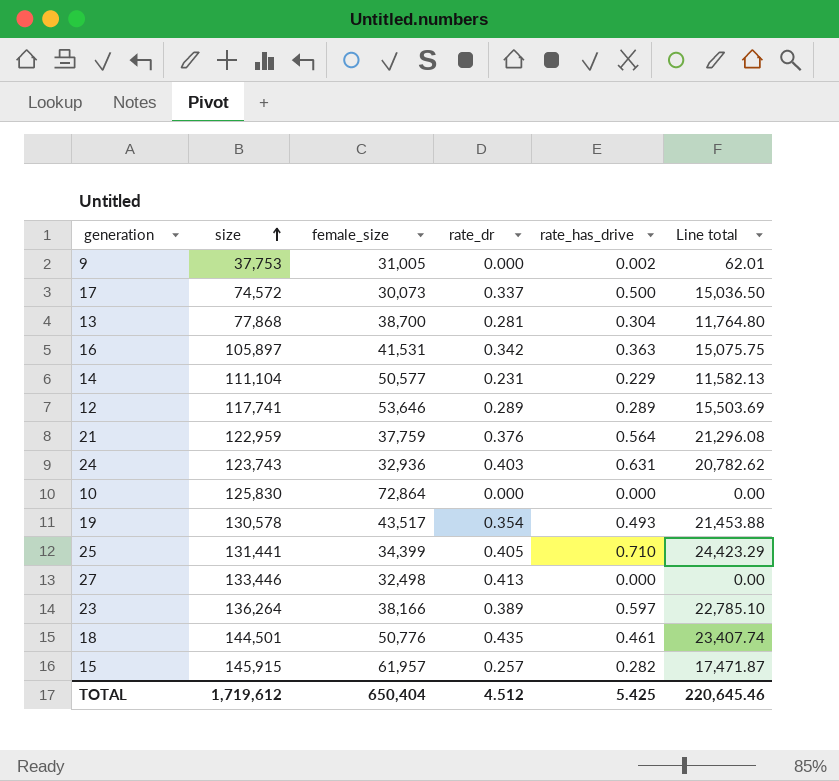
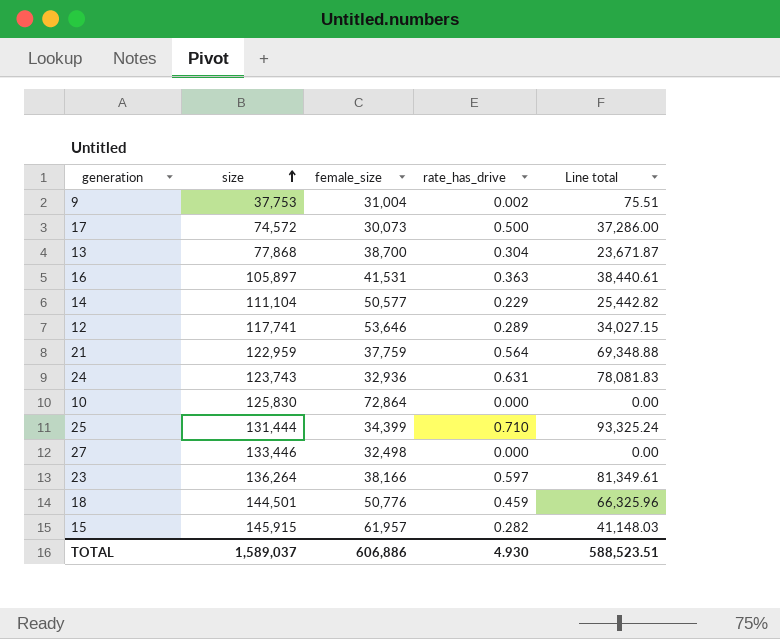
column rate_dr | position: 4 -> none
column Line total | formula: [female_size] * [rate_has_drive] -> [size] * [rate_has_drive]
row 19: 130,578 | 43,517 | 0.354 | 0.493 | 21,453.88 -> none
9 | female_size: 31,005 -> 31,004
25 | size: 131,441 -> 131,444
18 | rate_has_drive: 0.461 -> 0.459
TOTAL | size: 1,719,612 -> 1,589,037
TOTAL | female_size: 650,404 -> 606,886
TOTAL | rate_has_drive: 5.425 -> 4.930
TOTAL | Line total: 220,645.46 -> 588,523.51

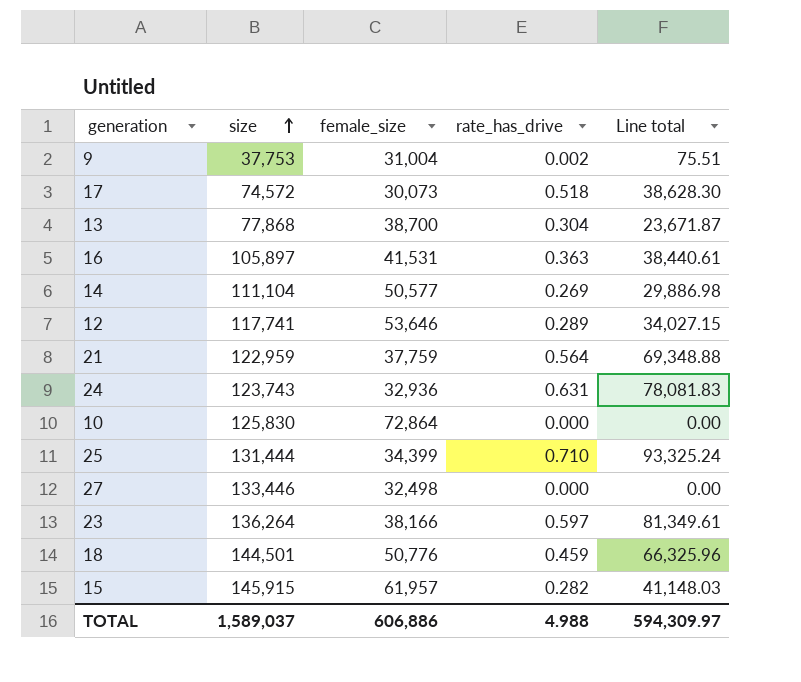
17 | rate_has_drive: 0.500 -> 0.518
17 | Line total: 37,286.00 -> 38,628.30
14 | rate_has_drive: 0.229 -> 0.269
14 | Line total: 25,442.82 -> 29,886.98
TOTAL | rate_has_drive: 4.930 -> 4.988
TOTAL | Line total: 588,523.51 -> 594,309.97

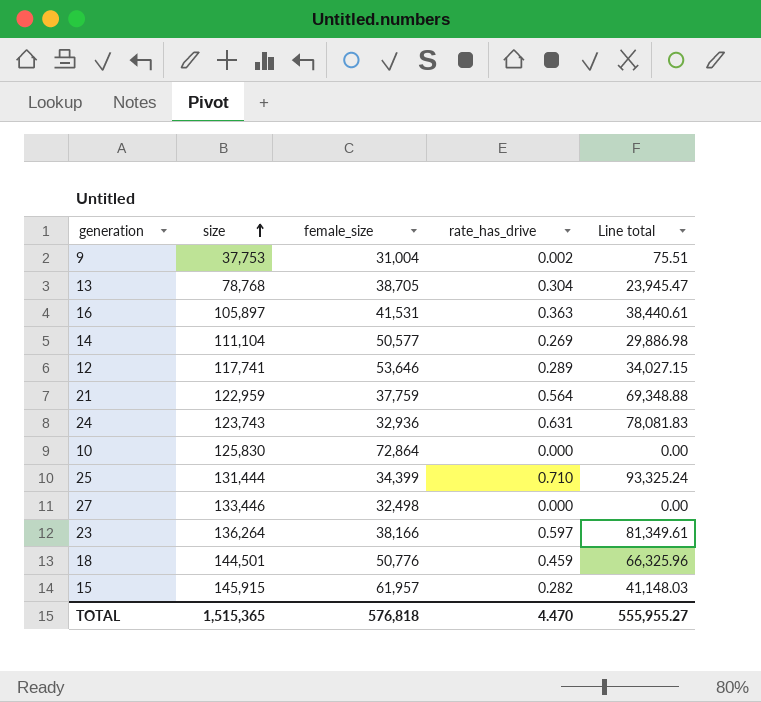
row 17: 74,572 | 30,073 | 0.518 | 38,628.30 -> none
13 | size: 77,868 -> 78,768
13 | female_size: 38,700 -> 38,705
13 | Line total: 23,671.87 -> 23,945.47
TOTAL | size: 1,589,037 -> 1,515,365
TOTAL | female_size: 606,886 -> 576,818
TOTAL | rate_has_drive: 4.988 -> 4.470
TOTAL | Line total: 594,309.97 -> 555,955.27

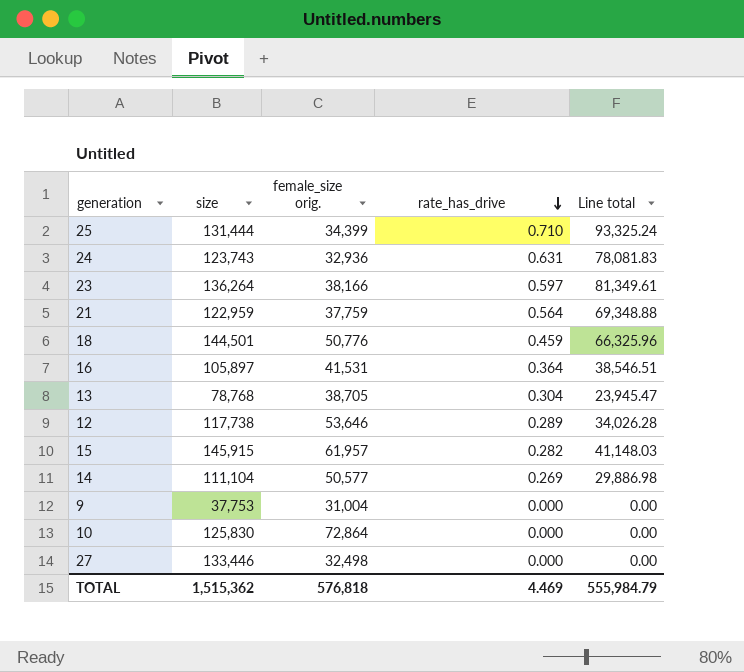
row order: size ascending -> rate_has_drive descending
column name: female_size -> female_size orig.
16 | rate_has_drive: 0.363 -> 0.364
16 | Line total: 38,440.61 -> 38,546.51
12 | size: 117,741 -> 117,738
12 | Line total: 34,027.15 -> 34,026.28
9 | rate_has_drive: 0.002 -> 0.000
9 | Line total: 75.51 -> 0.00
TOTAL | size: 1,515,365 -> 1,515,362
TOTAL | rate_has_drive: 4.470 -> 4.469
TOTAL | Line total: 555,955.27 -> 555,984.79

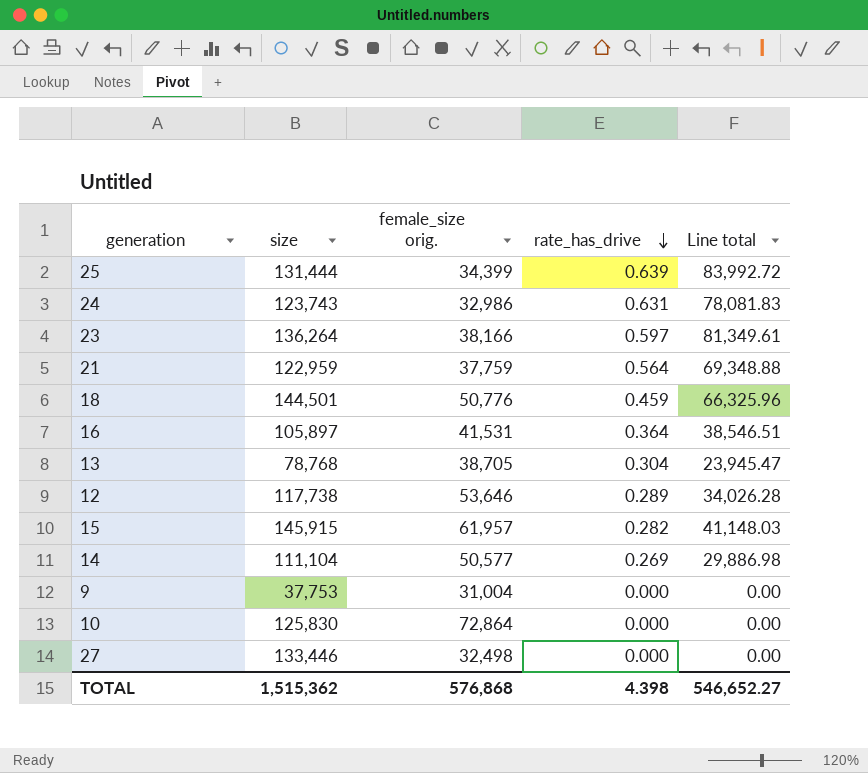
25 | rate_has_drive: 0.710 -> 0.639
25 | Line total: 93,325.24 -> 83,992.72
24 | female_size orig.: 32,936 -> 32,986
TOTAL | female_size orig.: 576,818 -> 576,868
TOTAL | rate_has_drive: 4.469 -> 4.398
TOTAL | Line total: 555,984.79 -> 546,652.27

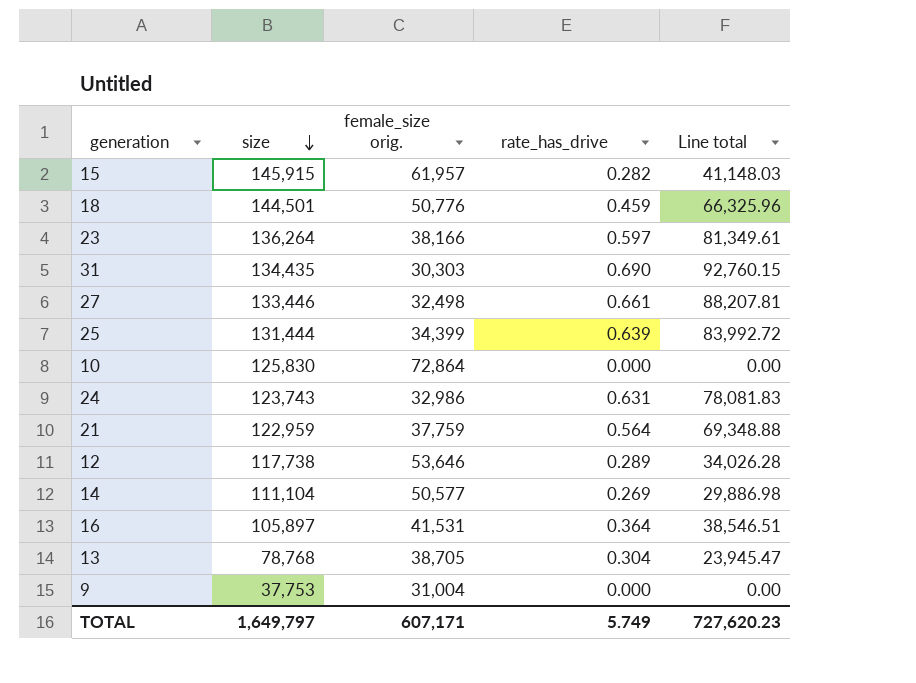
row order: rate_has_drive descending -> size descending
row 31: none -> 134,435 | 30,303 | 0.690 | 92,760.15
27 | rate_has_drive: 0.000 -> 0.661
27 | Line total: 0.00 -> 88,207.81
TOTAL | size: 1,515,362 -> 1,649,797
TOTAL | female_size orig.: 576,868 -> 607,171
TOTAL | rate_has_drive: 4.398 -> 5.749
TOTAL | Line total: 546,652.27 -> 727,620.23

